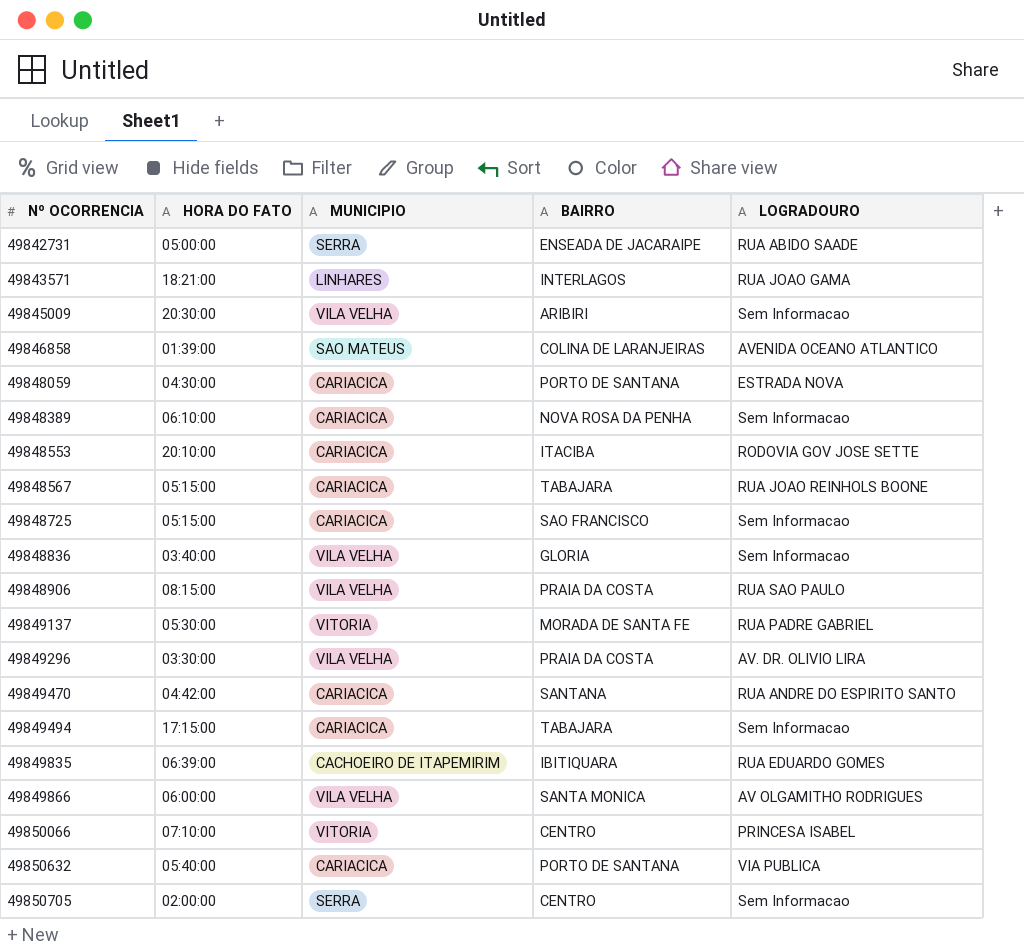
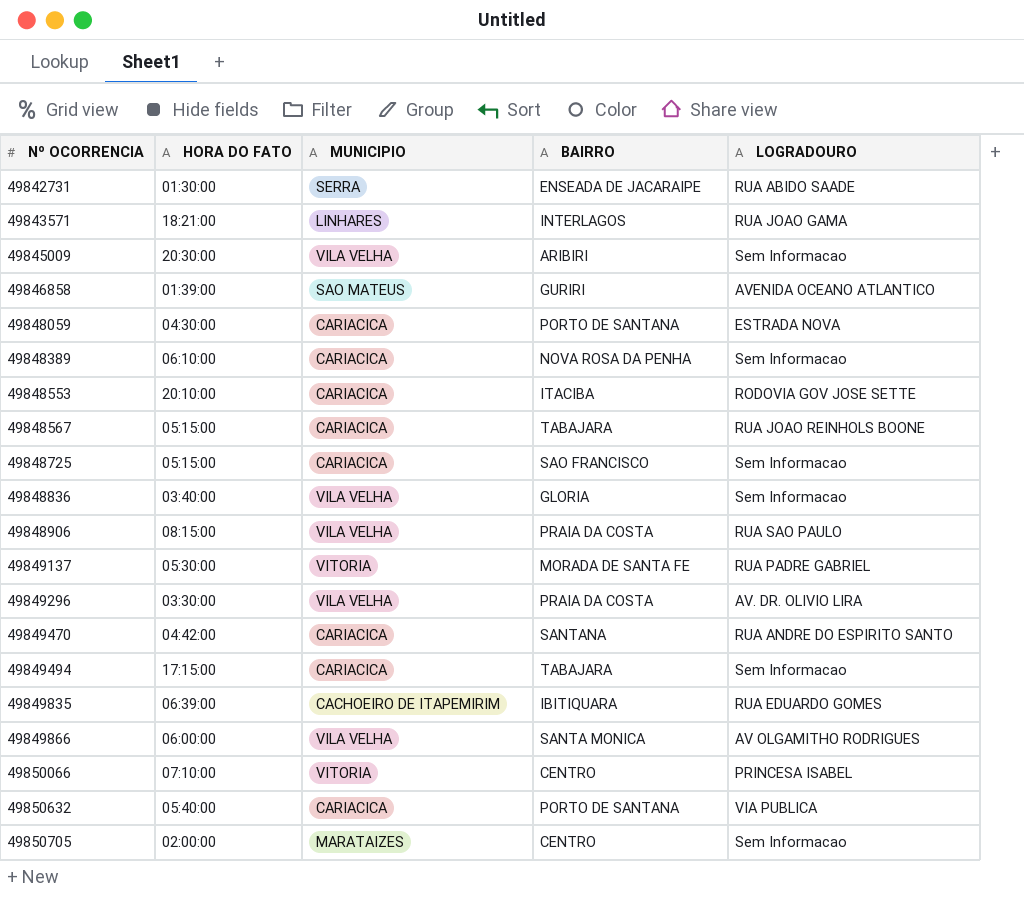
49842731 | HORA DO FATO: 05:00:00 -> 01:30:00
49846858 | BAIRRO: COLINA DE LARANJEIRAS -> GURIRI
49850705 | MUNICIPIO: SERRA -> MARATAIZES

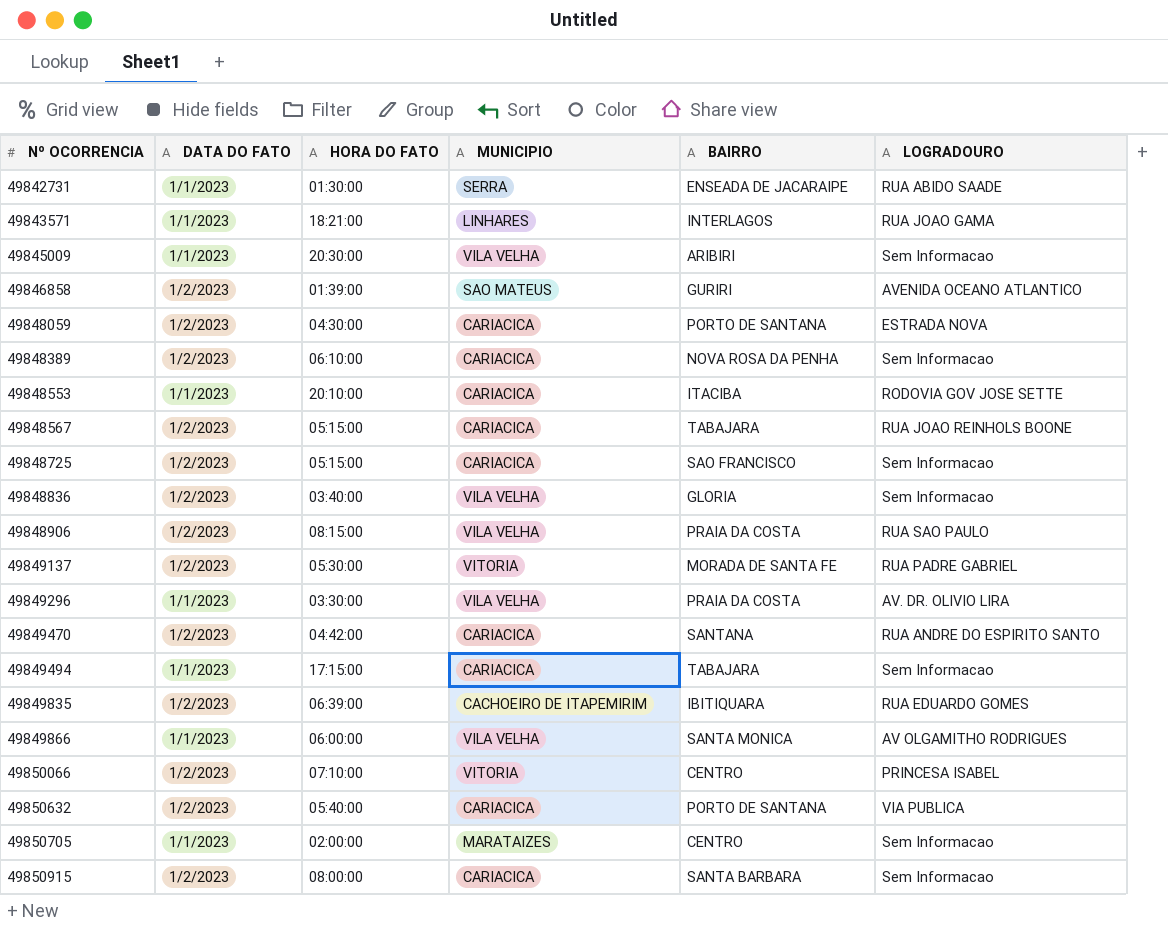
column DATA DO FATO | position: none -> 2
row 49850915: none -> 1/2/2023 | 08:00:00 | CARIACICA | SANTA BARBARA | Sem Informacao

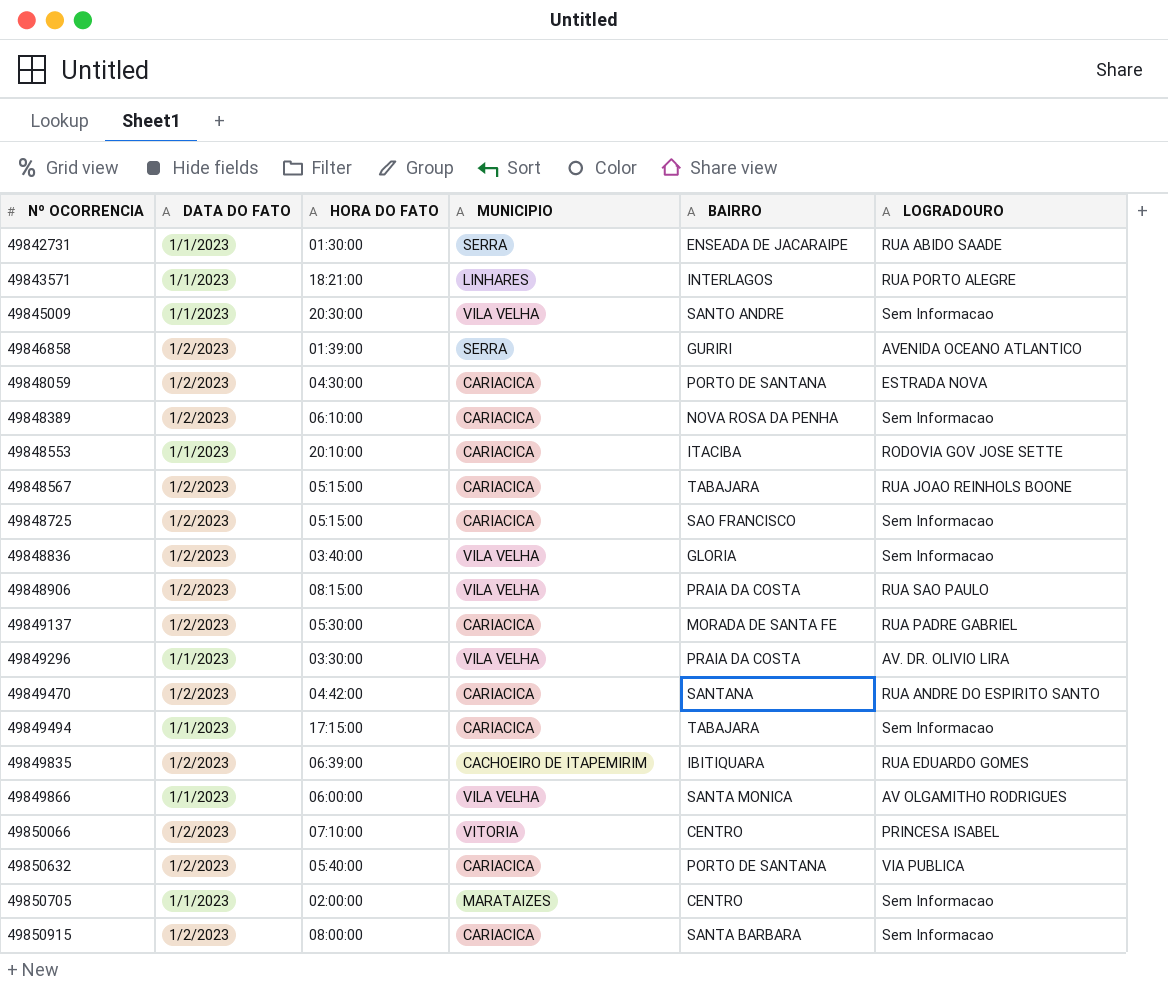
49843571 | LOGRADOURO: RUA JOAO GAMA -> RUA PORTO ALEGRE
49845009 | BAIRRO: ARIBIRI -> SANTO ANDRE
49846858 | MUNICIPIO: SAO MATEUS -> SERRA
49849137 | MUNICIPIO: VITORIA -> CARIACICA

